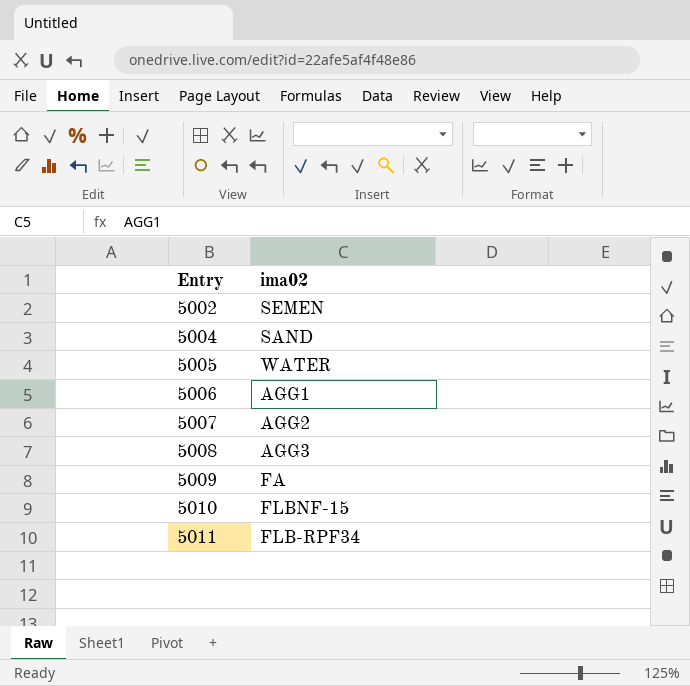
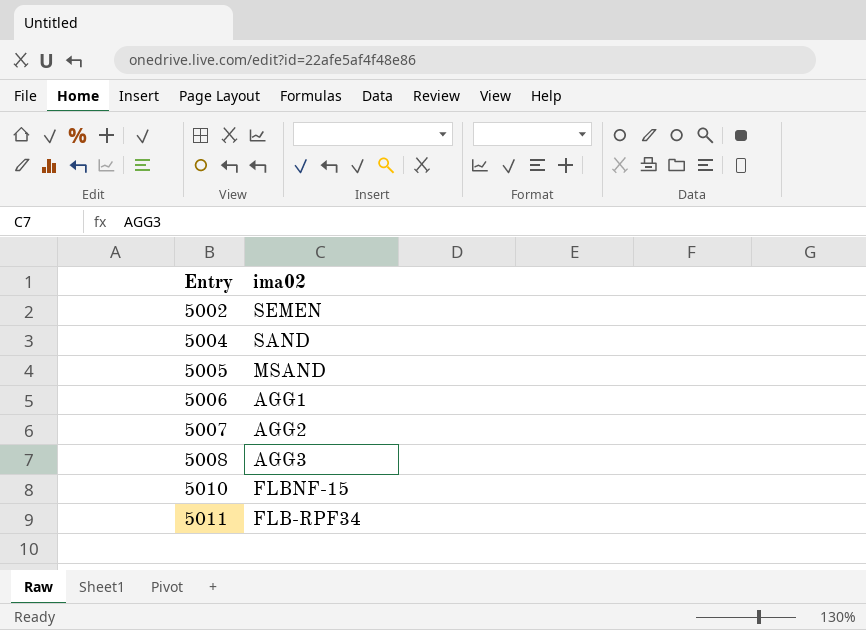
row 5009: FA -> none
5005 | ima02: WATER -> MSAND

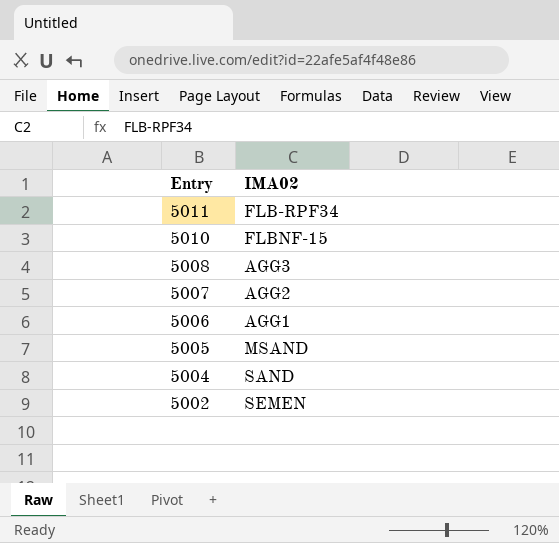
row order: Entry ascending -> Entry descending
column name: ima02 -> IMA02

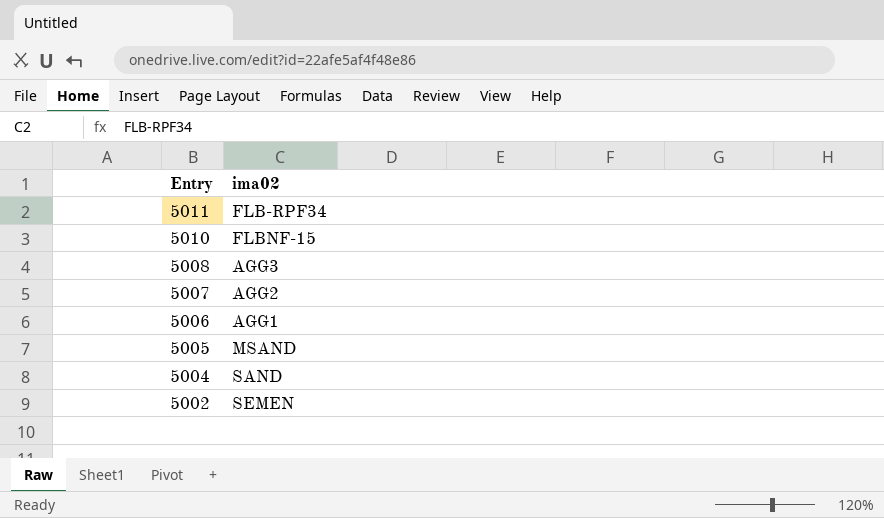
column name: IMA02 -> ima02

